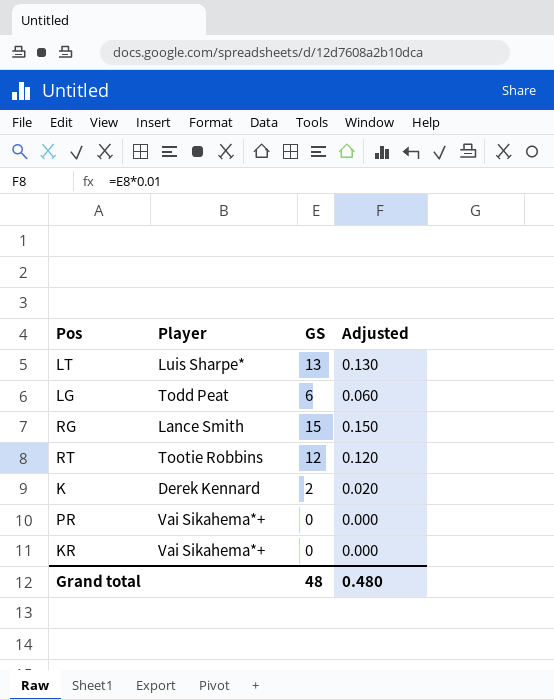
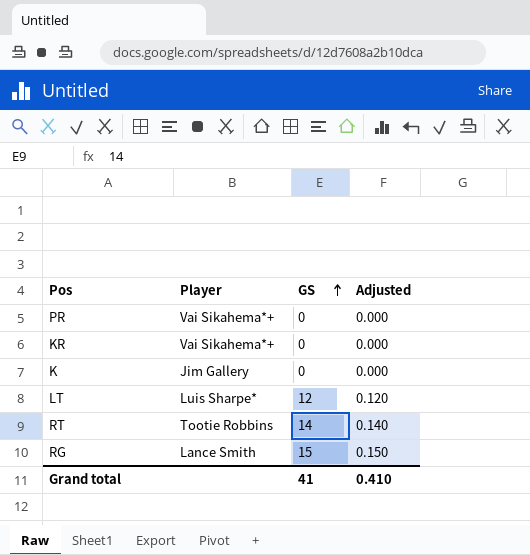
row order: none -> GS ascending
row LG: Todd Peat | 6 | 0.060 -> none
K | Player: Derek Kennard -> Jim Gallery
K | GS: 2 -> 0
K | Adjusted: 0.020 -> 0.000
LT | GS: 13 -> 12
LT | Adjusted: 0.130 -> 0.120
RT | GS: 12 -> 14
RT | Adjusted: 0.120 -> 0.140
Grand total | GS: 48 -> 41
Grand total | Adjusted: 0.480 -> 0.410

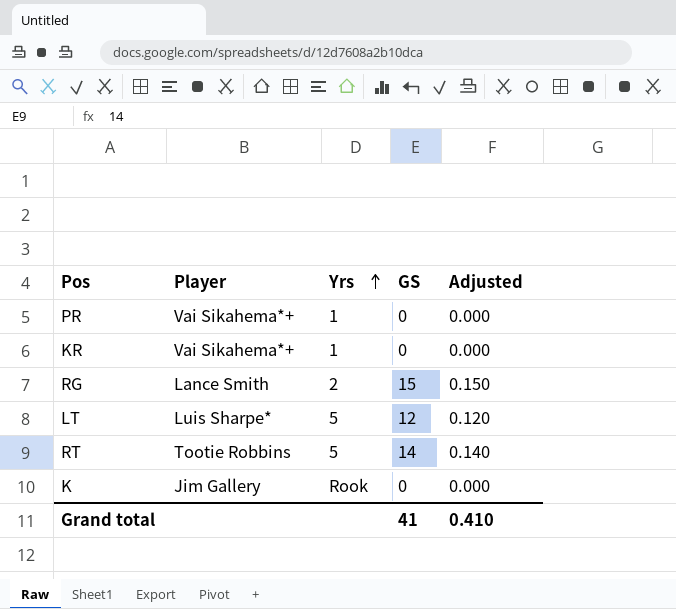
row order: GS ascending -> Yrs ascending
column Yrs | position: none -> 3

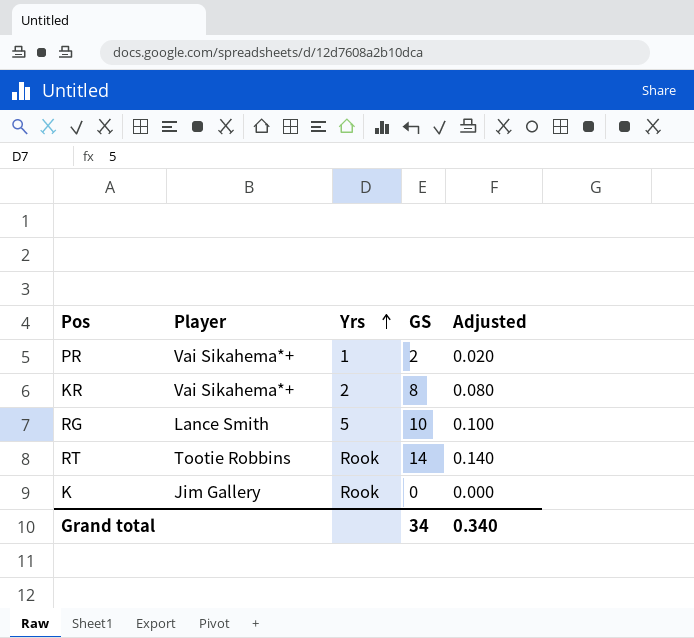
row LT: Luis Sharpe* | 5 | 12 | 0.120 -> none
PR | GS: 0 -> 2
PR | Adjusted: 0.000 -> 0.020
KR | Yrs: 1 -> 2
KR | GS: 0 -> 8
KR | Adjusted: 0.000 -> 0.080
RG | Yrs: 2 -> 5
RG | GS: 15 -> 10
RG | Adjusted: 0.150 -> 0.100
RT | Yrs: 5 -> Rook
Grand total | GS: 41 -> 34
Grand total | Adjusted: 0.410 -> 0.340

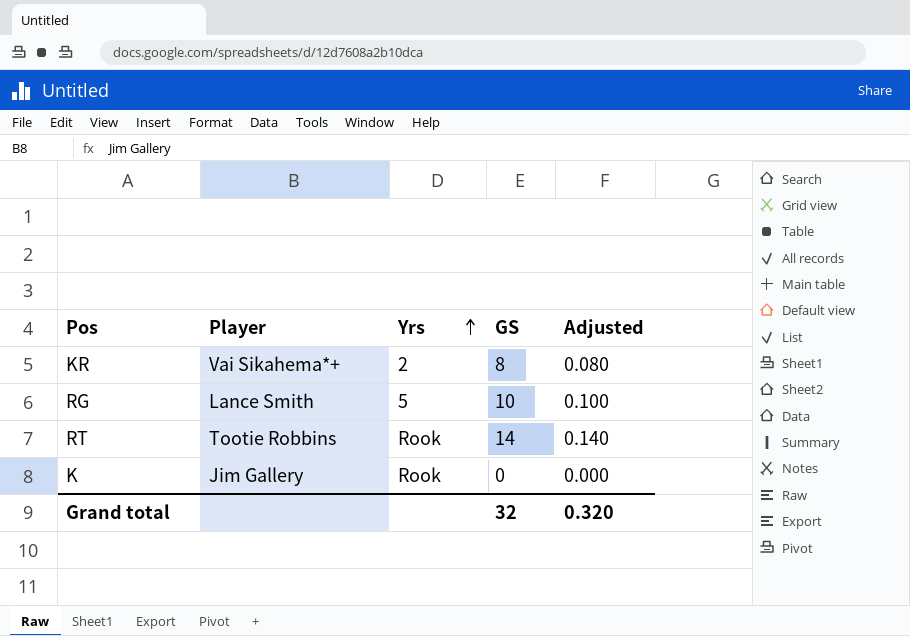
row PR: Vai Sikahema*+ | 1 | 2 | 0.020 -> none
Grand total | GS: 34 -> 32
Grand total | Adjusted: 0.340 -> 0.320

